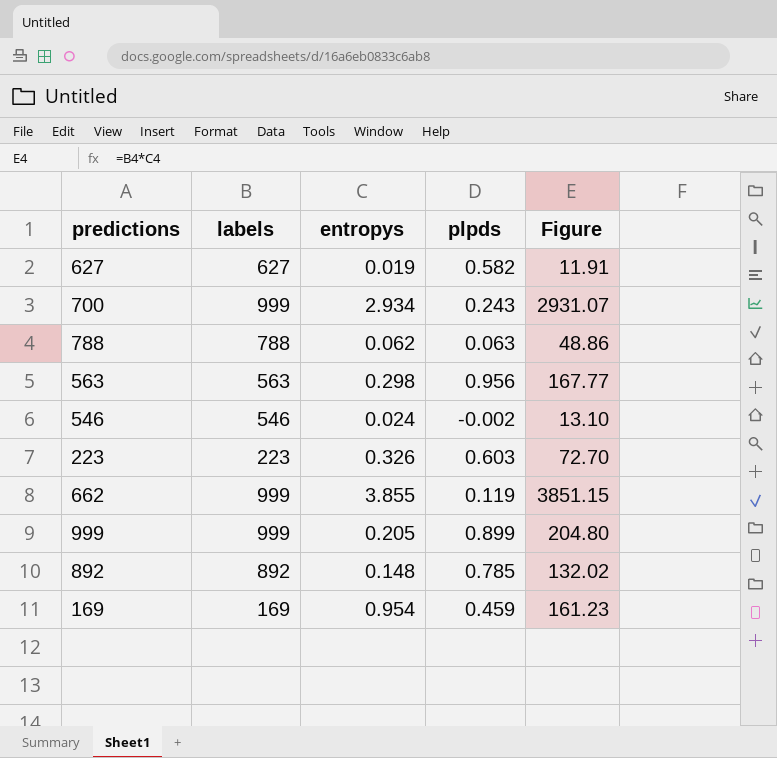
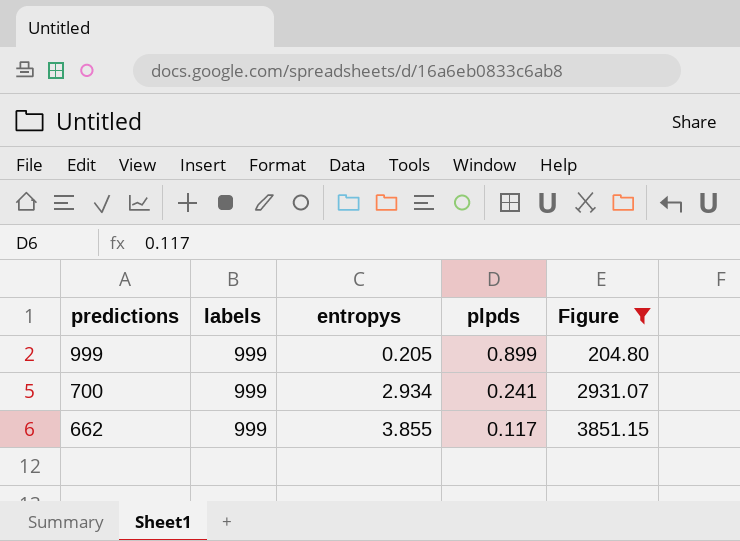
filter: none -> Figure >= 204.80
row order: none -> predictions descending
700 | plpds: 0.243 -> 0.241
662 | plpds: 0.119 -> 0.117

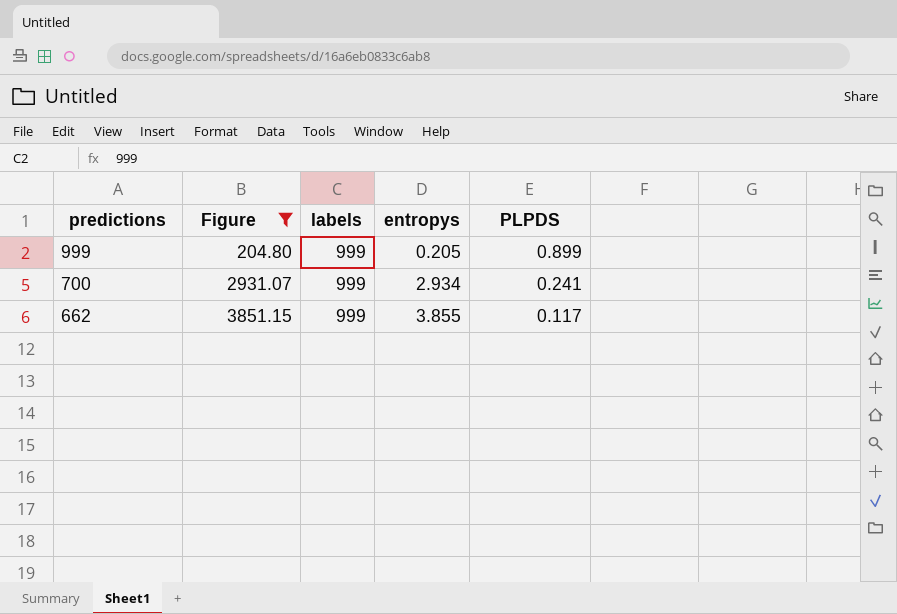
column Figure | position: 5 -> 2
column name: plpds -> PLPDS

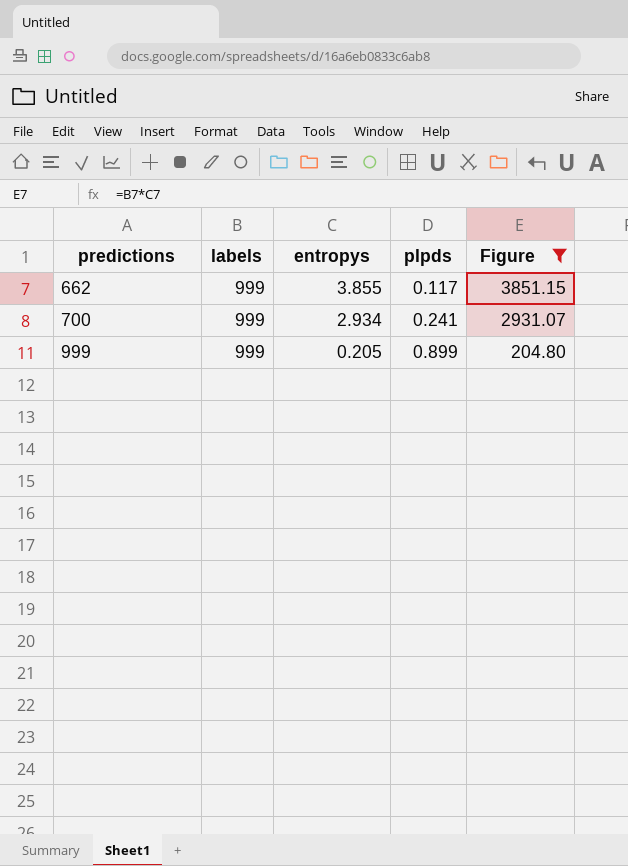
row order: predictions descending -> predictions ascending
column name: PLPDS -> plpds
column Figure | position: 2 -> 5

